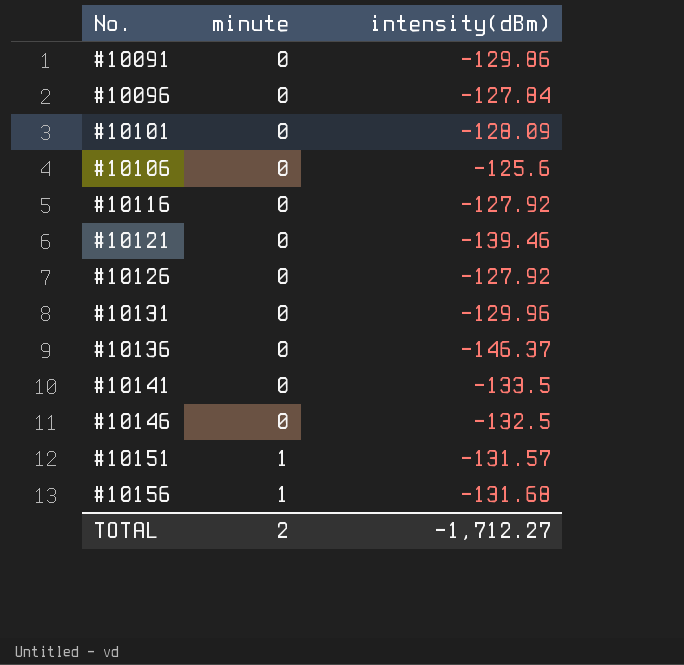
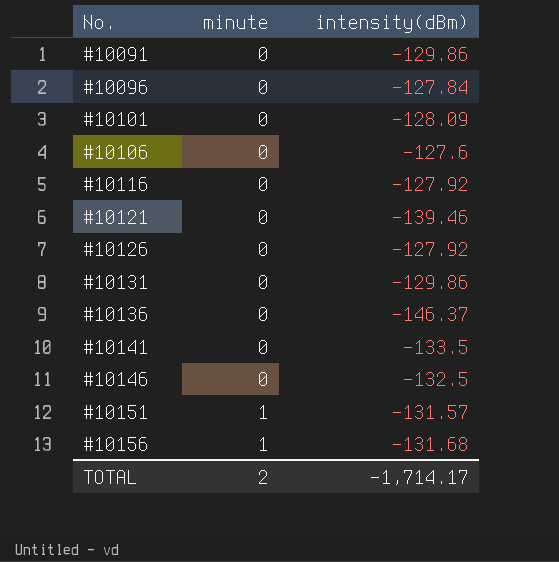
#10106 | intensity(dBm): -125.6 -> -127.6
#10131 | intensity(dBm): -129.96 -> -129.86
TOTAL | intensity(dBm): -1,712.27 -> -1,714.17

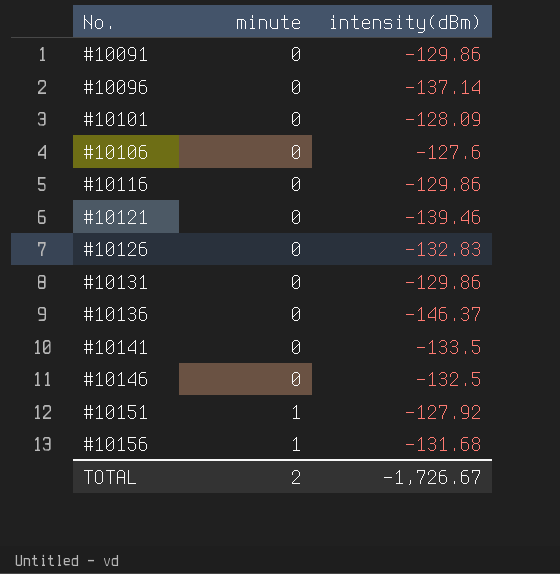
#10096 | intensity(dBm): -127.84 -> -137.14
#10116 | intensity(dBm): -127.92 -> -129.86
#10126 | intensity(dBm): -127.92 -> -132.83
#10151 | intensity(dBm): -131.57 -> -127.92
TOTAL | intensity(dBm): -1,714.17 -> -1,726.67

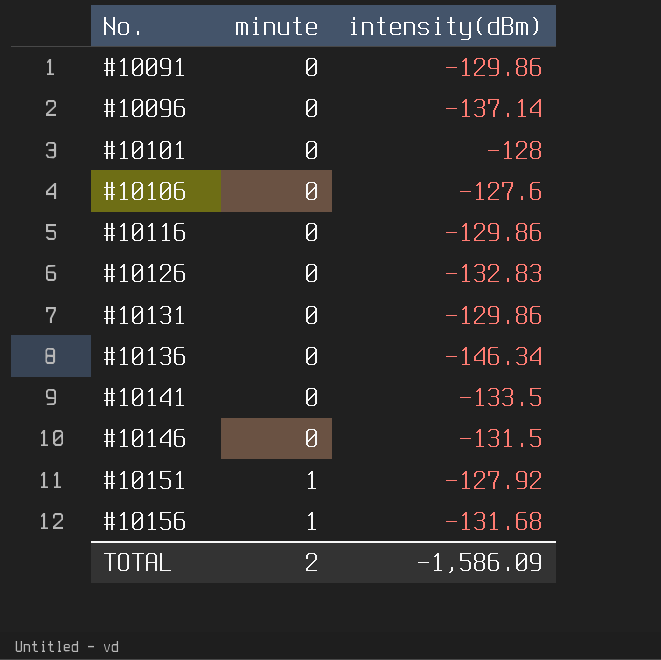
row #10121: 0 | -139.46 -> none
#10101 | intensity(dBm): -128.09 -> -128
#10136 | intensity(dBm): -146.37 -> -146.34
#10146 | intensity(dBm): -132.5 -> -131.5
TOTAL | intensity(dBm): -1,726.67 -> -1,586.09

